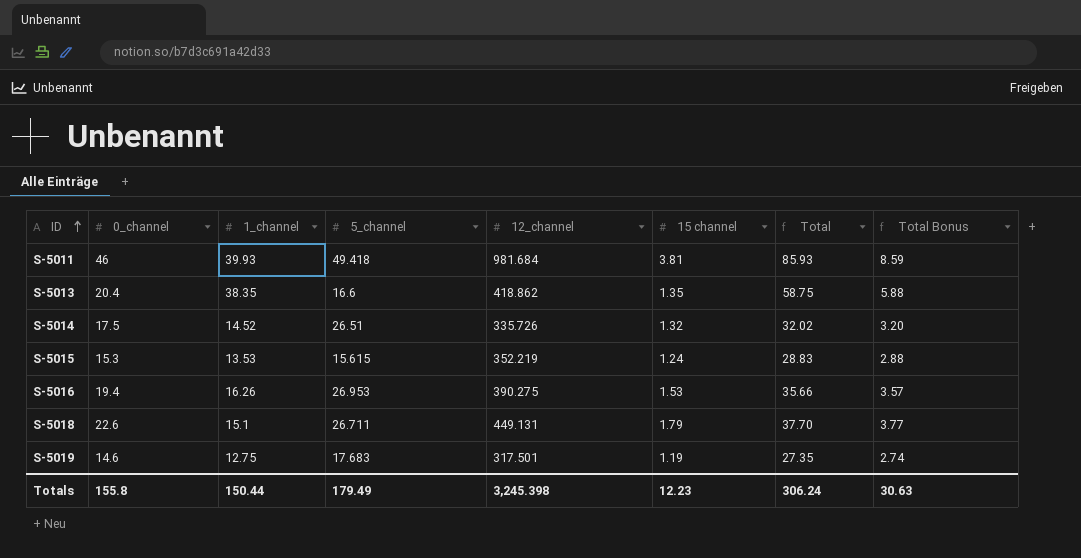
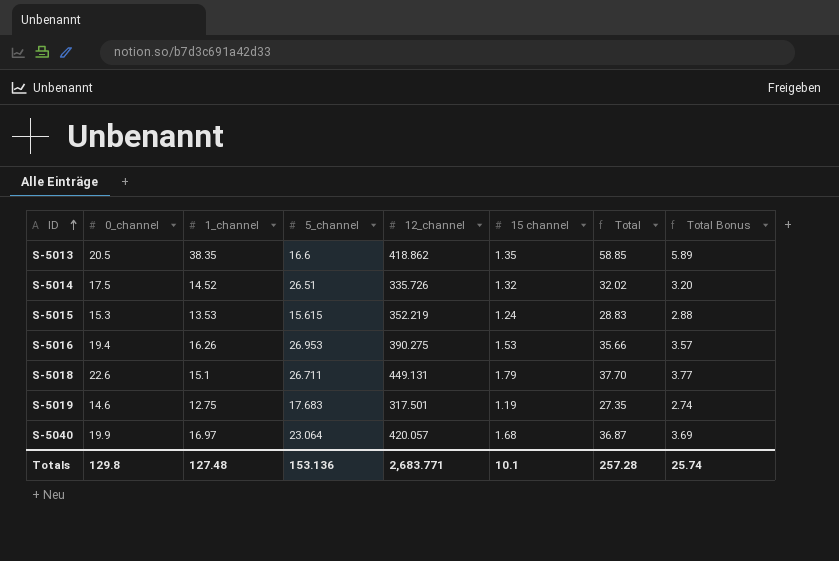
row S-5011: 46 | 39.93 | 49.418 | 981.684 | 3.81 | 85.93 | 8.59 -> none
S-5013 | 0_channel: 20.4 -> 20.5
S-5013 | Total: 58.75 -> 58.85
S-5013 | Total Bonus: 5.88 -> 5.89
row S-5040: none -> 19.9 | 16.97 | 23.064 | 420.057 | 1.68 | 36.87 | 3.69
Totals | 0_channel: 155.8 -> 129.8
Totals | 1_channel: 150.44 -> 127.48
Totals | 5_channel: 179.49 -> 153.136
Totals | 12_channel: 3,245.398 -> 2,683.771
Totals | 15 channel: 12.23 -> 10.1
Totals | Total: 306.24 -> 257.28
Totals | Total Bonus: 30.63 -> 25.74

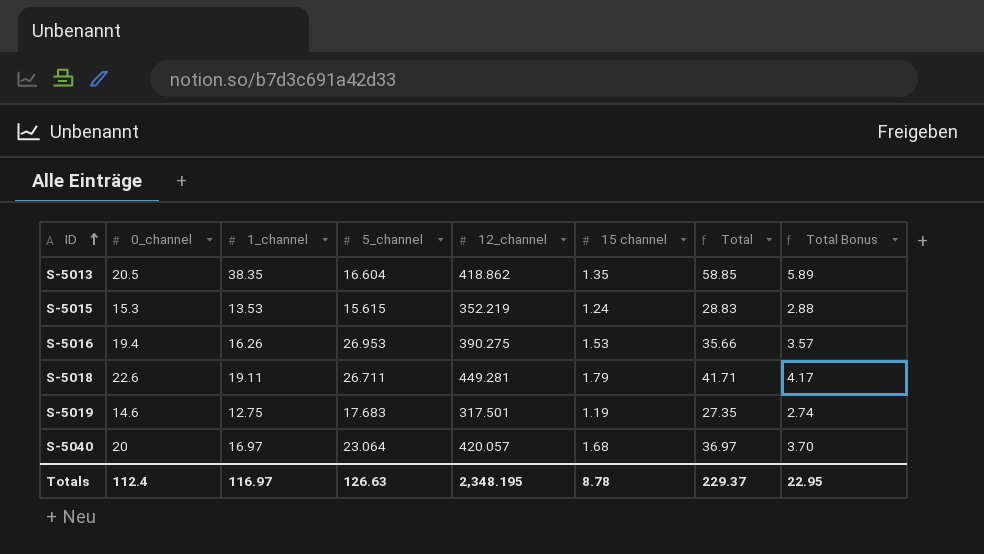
row S-5014: 17.5 | 14.52 | 26.51 | 335.726 | 1.32 | 32.02 | 3.20 -> none
S-5013 | 5_channel: 16.6 -> 16.604
S-5018 | 1_channel: 15.1 -> 19.11
S-5018 | 12_channel: 449.131 -> 449.281
S-5018 | Total: 37.70 -> 41.71
S-5018 | Total Bonus: 3.77 -> 4.17
S-5040 | 0_channel: 19.9 -> 20
S-5040 | Total: 36.87 -> 36.97
S-5040 | Total Bonus: 3.69 -> 3.70
Totals | 0_channel: 129.8 -> 112.4
Totals | 1_channel: 127.48 -> 116.97
Totals | 5_channel: 153.136 -> 126.63
Totals | 12_channel: 2,683.771 -> 2,348.195
Totals | 15 channel: 10.1 -> 8.78
Totals | Total: 257.28 -> 229.37
Totals | Total Bonus: 25.74 -> 22.95

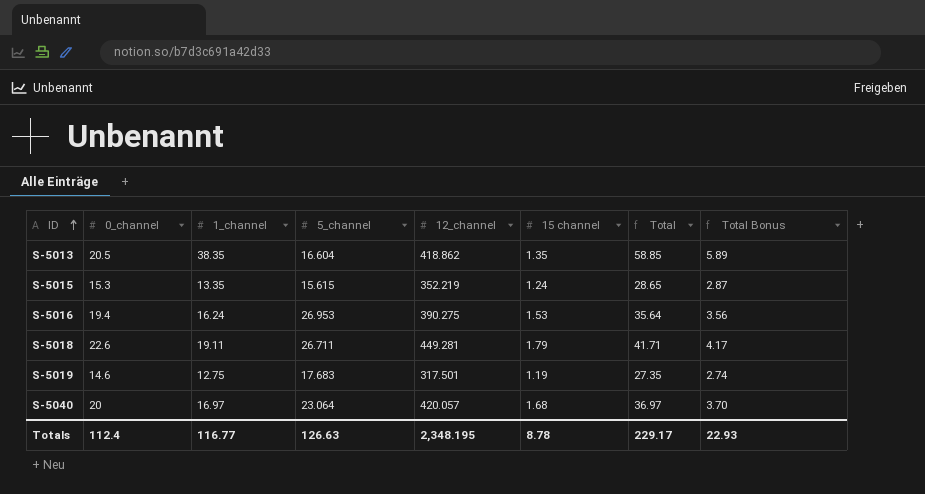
S-5015 | 1_channel: 13.53 -> 13.35
S-5015 | Total: 28.83 -> 28.65
S-5015 | Total Bonus: 2.88 -> 2.87
S-5016 | 1_channel: 16.26 -> 16.24
S-5016 | Total: 35.66 -> 35.64
S-5016 | Total Bonus: 3.57 -> 3.56
Totals | 1_channel: 116.97 -> 116.77
Totals | Total: 229.37 -> 229.17
Totals | Total Bonus: 22.95 -> 22.93

